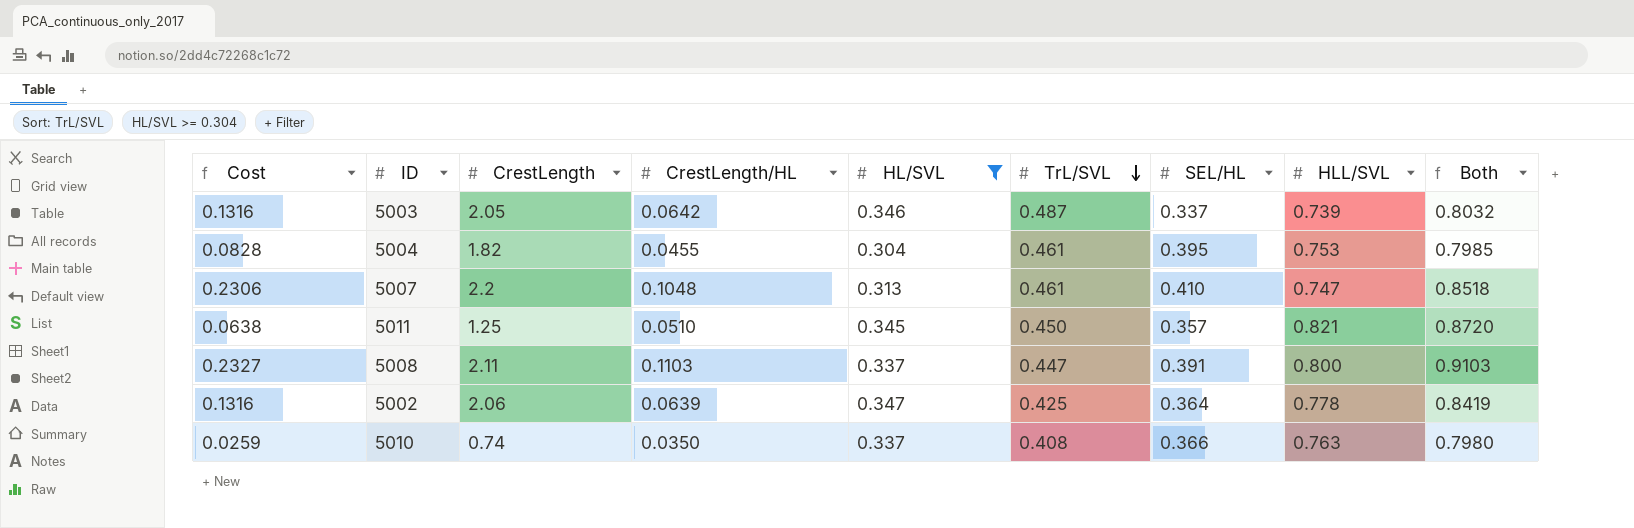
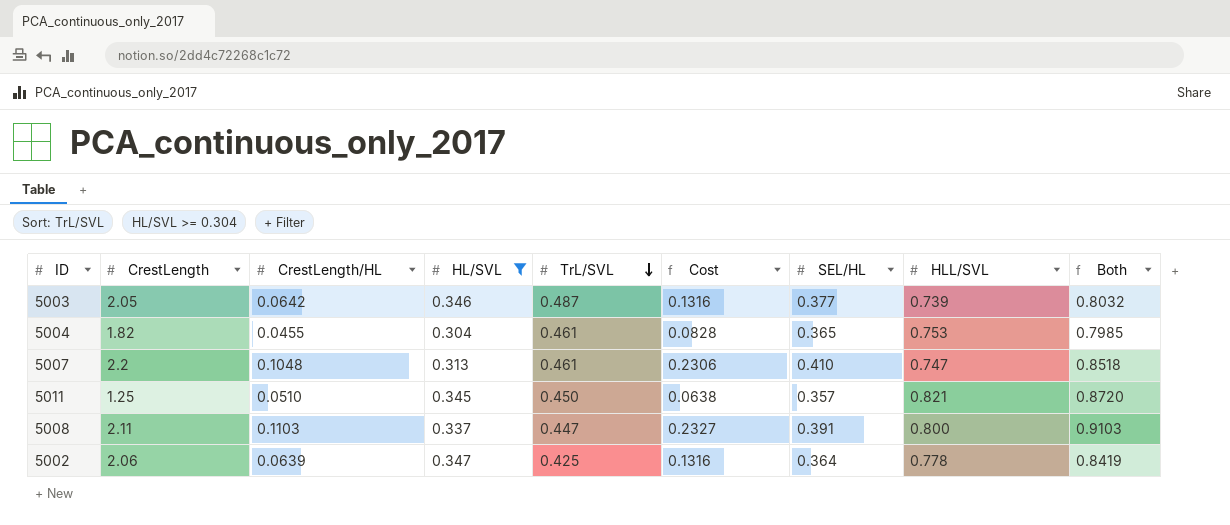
column Cost | position: 1 -> 6
row 5010: 0.0259 | 0.74 | 0.0350 | 0.337 | 0.408 | 0.366 | 0.763 | 0.7980 -> none
5003 | SEL/HL: 0.337 -> 0.377
5004 | SEL/HL: 0.395 -> 0.365

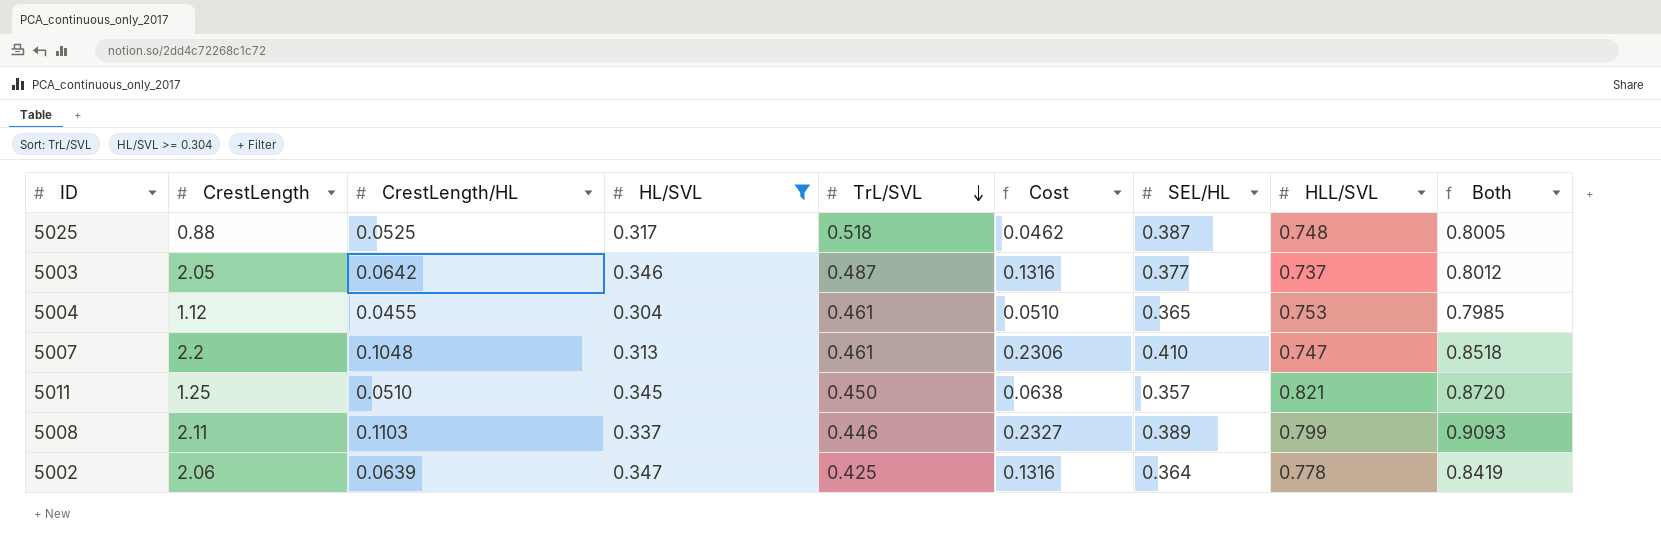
row 5025: none -> 0.88 | 0.0525 | 0.317 | 0.518 | 0.0462 | 0.387 | 0.748 | 0.8005
5003 | HLL/SVL: 0.739 -> 0.737
5003 | Both: 0.8032 -> 0.8012
5004 | CrestLength: 1.82 -> 1.12
5004 | Cost: 0.0828 -> 0.0510
5008 | TrL/SVL: 0.447 -> 0.446
5008 | SEL/HL: 0.391 -> 0.389
5008 | HLL/SVL: 0.800 -> 0.799
5008 | Both: 0.9103 -> 0.9093

